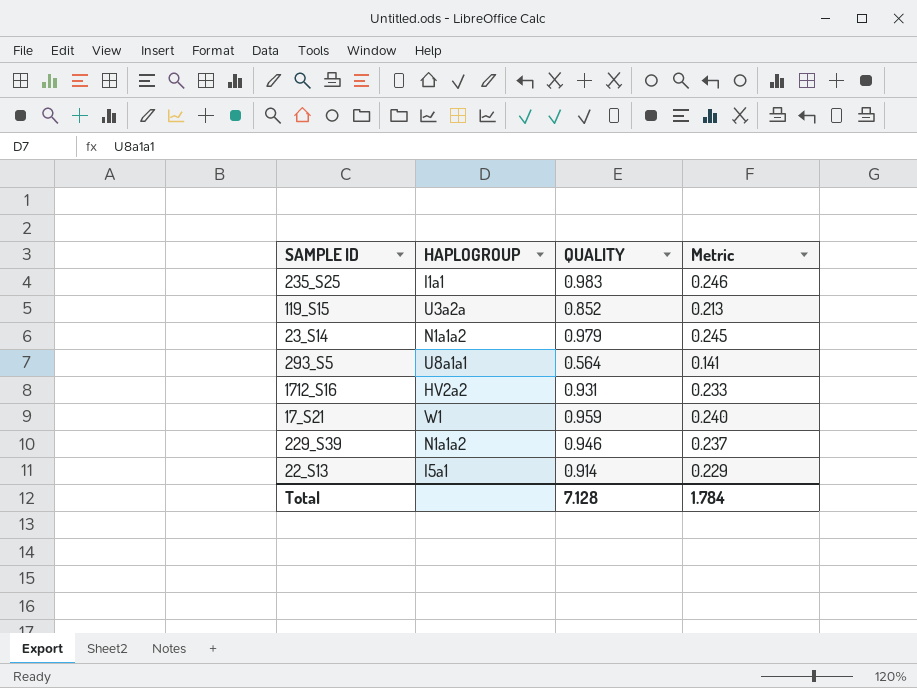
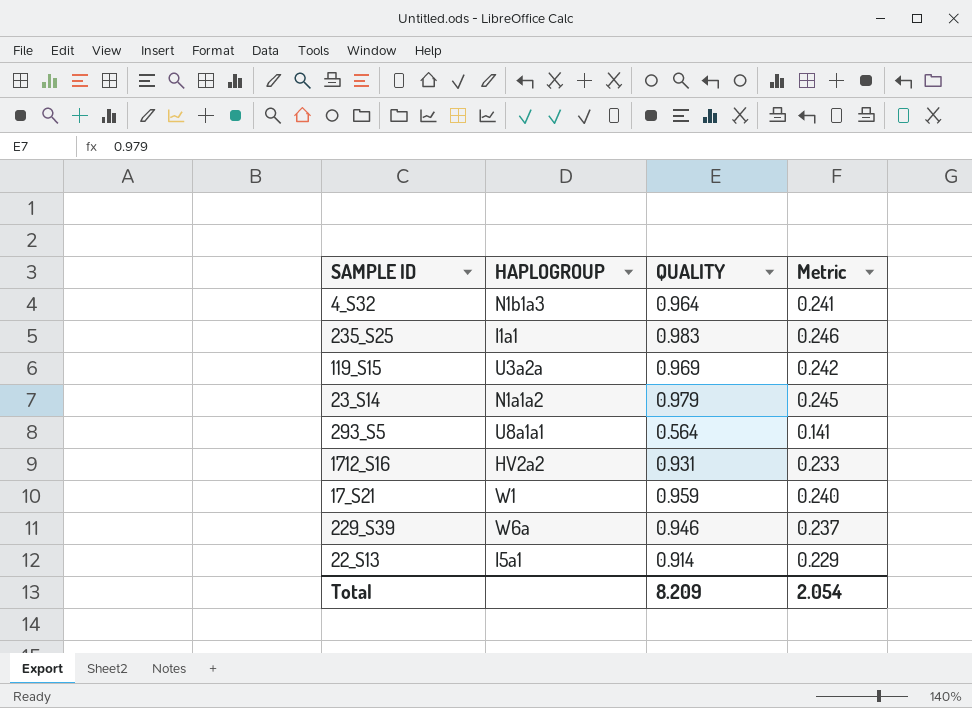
row 4_S32: none -> N1b1a3 | 0.964 | 0.241
119_S15 | QUALITY: 0.852 -> 0.969
119_S15 | Metric: 0.213 -> 0.242
229_S39 | HAPLOGROUP: N1a1a2 -> W6a
Total | QUALITY: 7.128 -> 8.209
Total | Metric: 1.784 -> 2.054

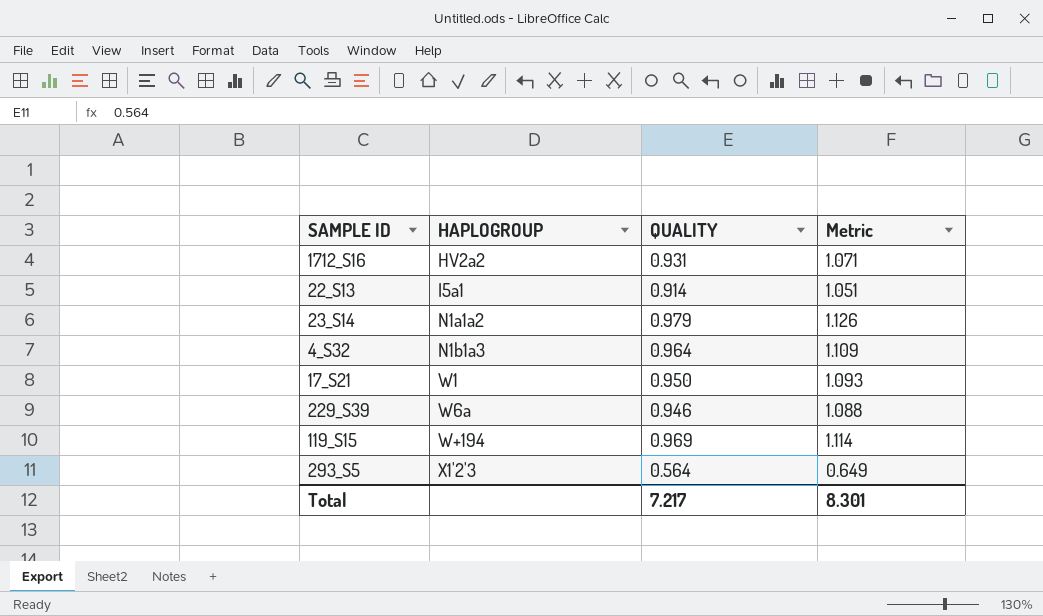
row order: none -> HAPLOGROUP ascending
column Metric | formula: [QUALITY] * 0.25 -> [QUALITY] * 1.15
row 235_S25: I1a1 | 0.983 | 0.246 -> none
17_S21 | QUALITY: 0.959 -> 0.950
119_S15 | HAPLOGROUP: U3a2a -> W+194
293_S5 | HAPLOGROUP: U8a1a1 -> X1'2'3
Total | QUALITY: 8.209 -> 7.217
Total | Metric: 2.054 -> 8.301

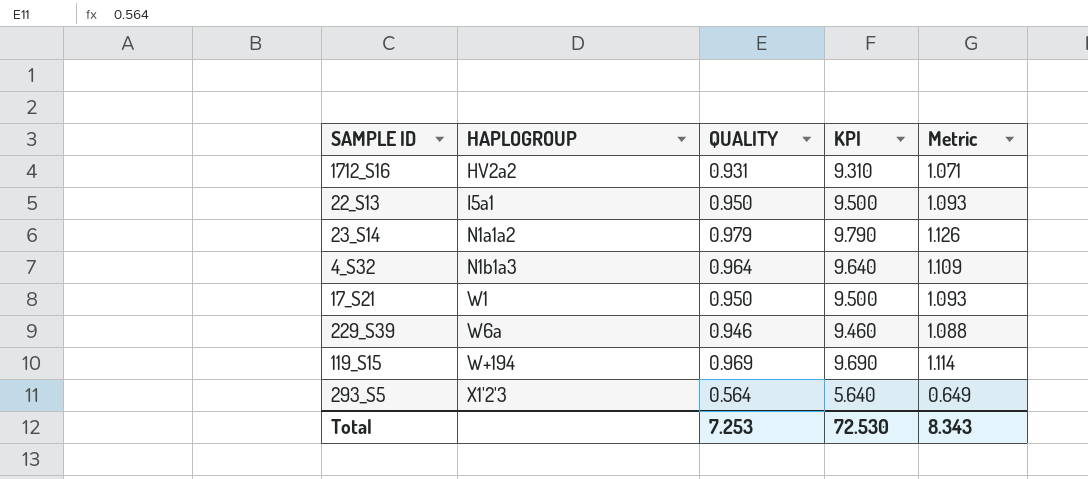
column KPI | formula: none -> [QUALITY] * 10
22_S13 | QUALITY: 0.914 -> 0.950
22_S13 | Metric: 1.051 -> 1.093
Total | QUALITY: 7.217 -> 7.253
Total | Metric: 8.301 -> 8.343

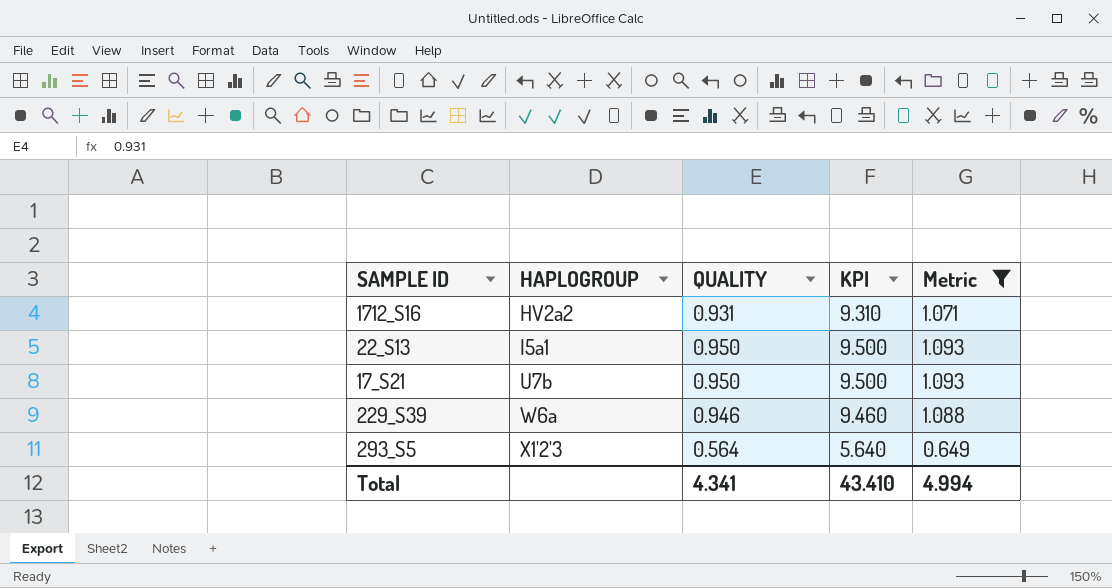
filter: none -> Metric <= 1.093
17_S21 | HAPLOGROUP: W1 -> U7b
Total | QUALITY: 7.253 -> 4.341
Total | KPI: 72.530 -> 43.410
Total | Metric: 8.343 -> 4.994

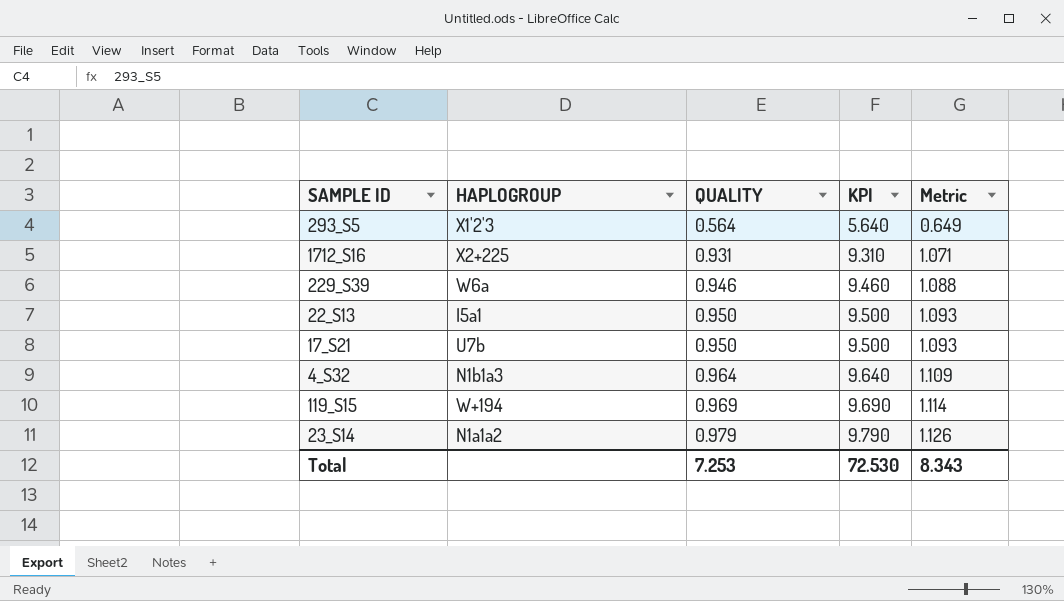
filter: Metric <= 1.093 -> none
row order: HAPLOGROUP ascending -> QUALITY ascending
1712_S16 | HAPLOGROUP: HV2a2 -> X2+225
Total | QUALITY: 4.341 -> 7.253
Total | KPI: 43.410 -> 72.530
Total | Metric: 4.994 -> 8.343

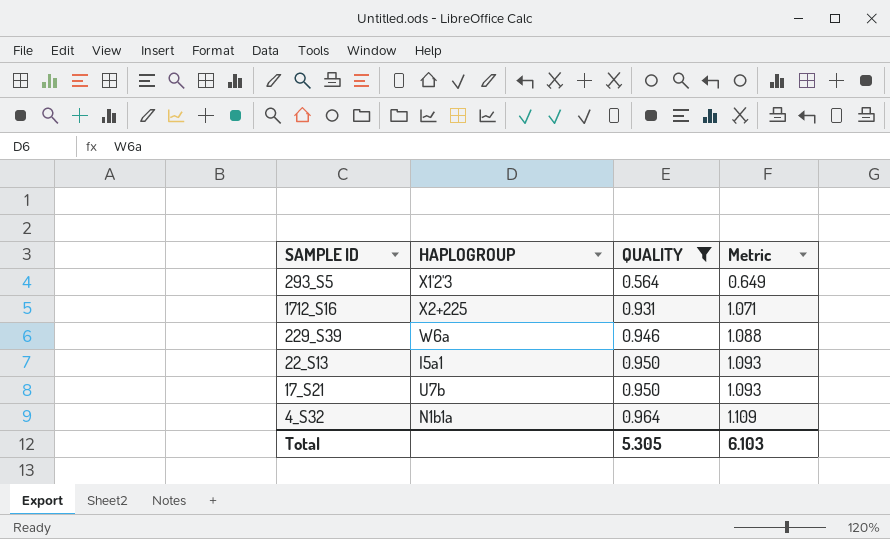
filter: none -> QUALITY <= 0.964
column KPI | formula: [QUALITY] * 10 -> none
4_S32 | HAPLOGROUP: N1b1a3 -> N1b1a
Total | QUALITY: 7.253 -> 5.305
Total | Metric: 8.343 -> 6.103

